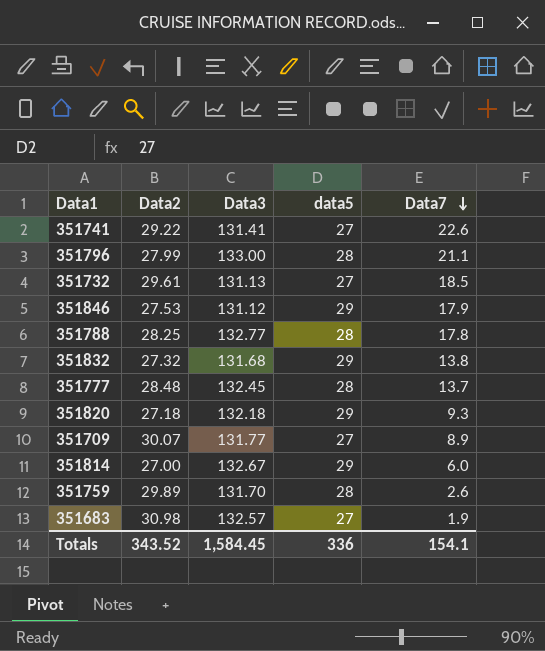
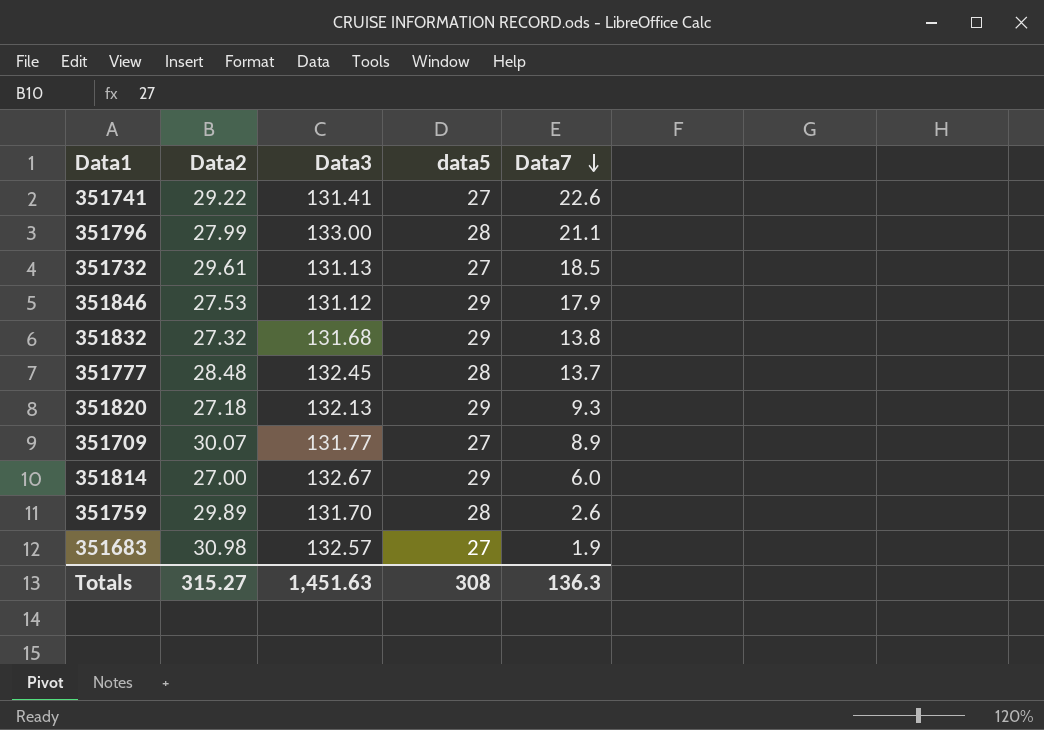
row 351788: 28.25 | 132.77 | 28 | 17.8 -> none
351820 | Data3: 132.18 -> 132.13
Totals | Data2: 343.52 -> 315.27
Totals | Data3: 1,584.45 -> 1,451.63
Totals | data5: 336 -> 308
Totals | Data7: 154.1 -> 136.3

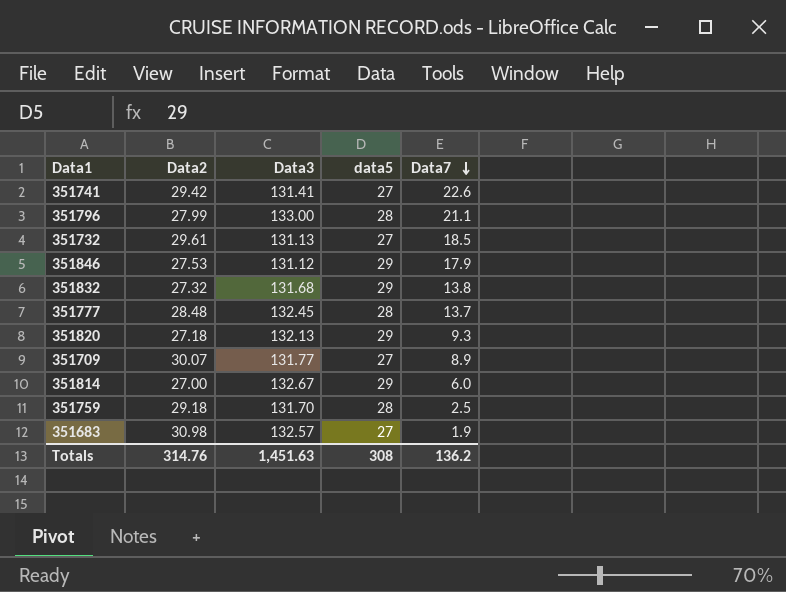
351741 | Data2: 29.22 -> 29.42
351759 | Data2: 29.89 -> 29.18
351759 | Data7: 2.6 -> 2.5
Totals | Data2: 315.27 -> 314.76
Totals | Data7: 136.3 -> 136.2

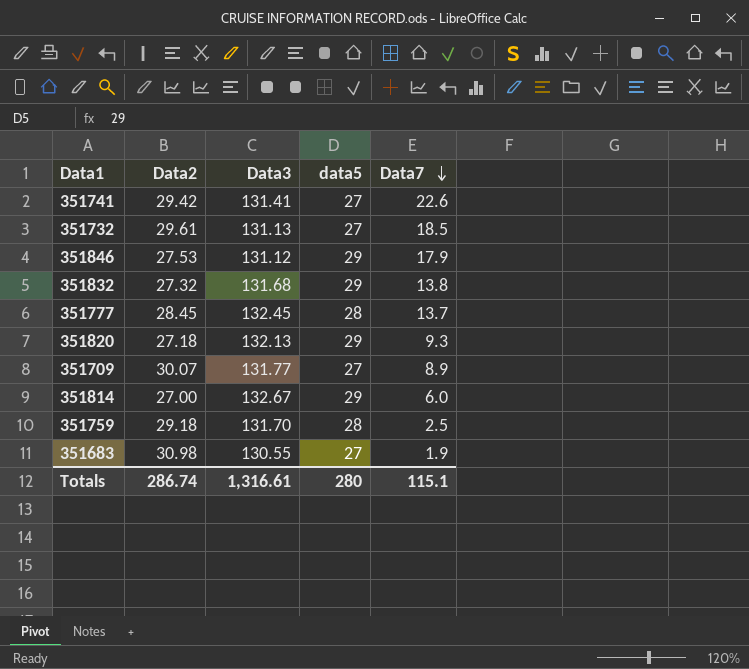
row 351796: 27.99 | 133.00 | 28 | 21.1 -> none
351777 | Data2: 28.48 -> 28.45
351683 | Data3: 132.57 -> 130.55
Totals | Data2: 314.76 -> 286.74
Totals | Data3: 1,451.63 -> 1,316.61
Totals | data5: 308 -> 280
Totals | Data7: 136.2 -> 115.1

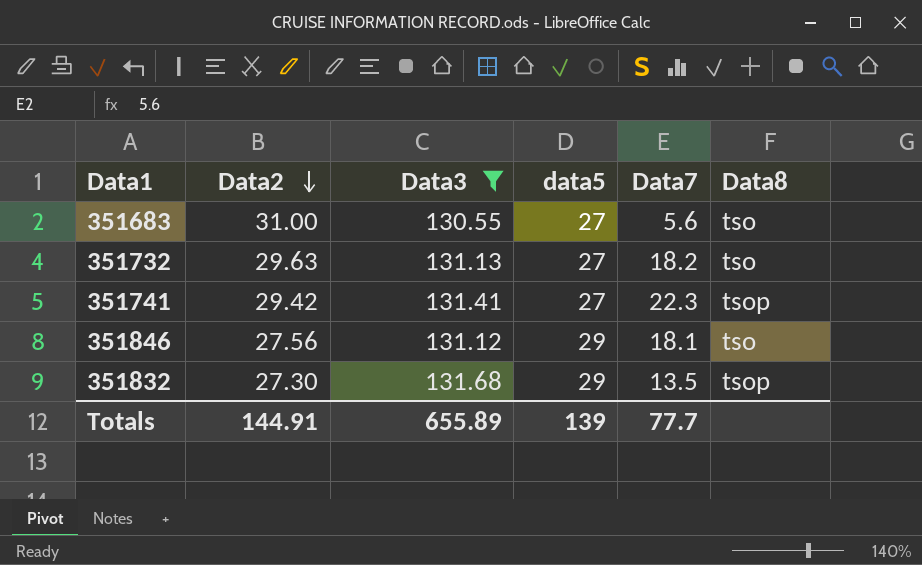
filter: none -> Data3 <= 131.68
row order: Data7 descending -> Data2 descending
column Data8 | position: none -> 6
351683 | Data2: 30.98 -> 31.00
351683 | Data7: 1.9 -> 5.6
351732 | Data2: 29.61 -> 29.63
351732 | Data7: 18.5 -> 18.2
351741 | Data7: 22.6 -> 22.3
351846 | Data2: 27.53 -> 27.56
351846 | Data7: 17.9 -> 18.1
351832 | Data2: 27.32 -> 27.30
351832 | Data7: 13.8 -> 13.5
Totals | Data2: 286.74 -> 144.91
Totals | Data3: 1,316.61 -> 655.89
Totals | data5: 280 -> 139
Totals | Data7: 115.1 -> 77.7

